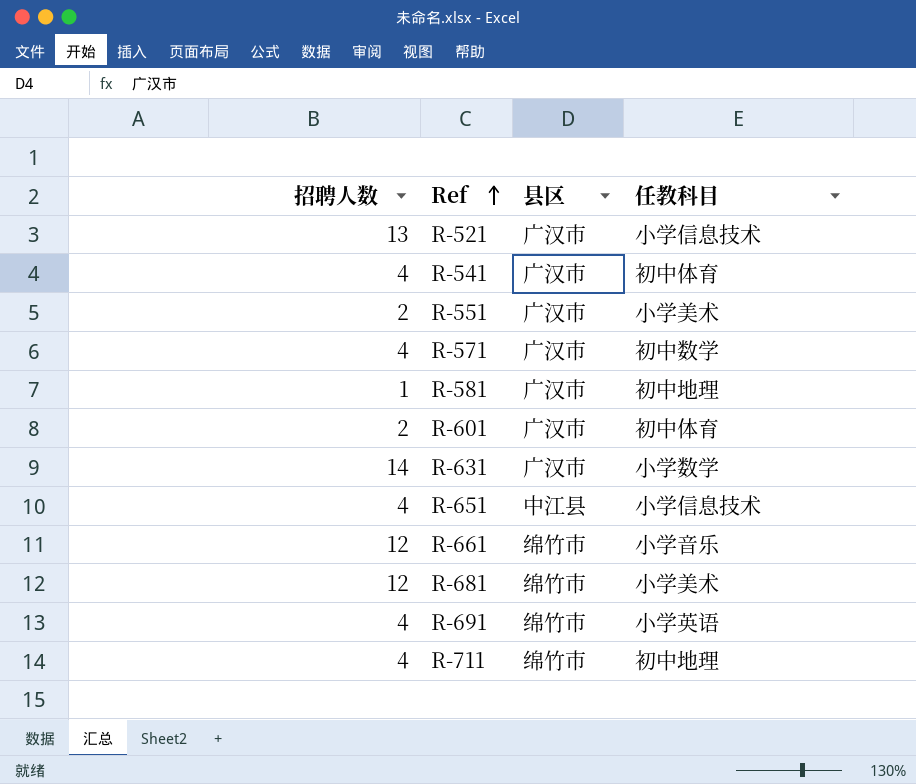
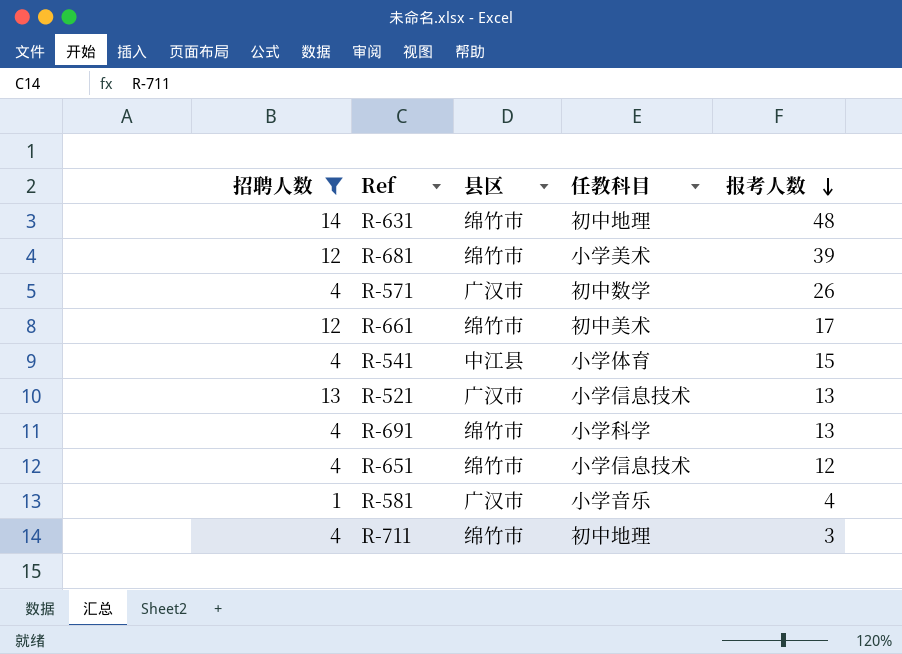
filter: none -> 招聘人数 != 2
row order: Ref ascending -> 报考人数 descending
column 报考人数 | position: none -> 5
R-631 | 县区: 广汉市 -> 绵竹市
R-631 | 任教科目: 小学数学 -> 初中地理
R-661 | 任教科目: 小学音乐 -> 初中美术
R-541 | 县区: 广汉市 -> 中江县
R-541 | 任教科目: 初中体育 -> 小学体育
R-691 | 任教科目: 小学英语 -> 小学科学
R-651 | 县区: 中江县 -> 绵竹市
R-581 | 任教科目: 初中地理 -> 小学音乐

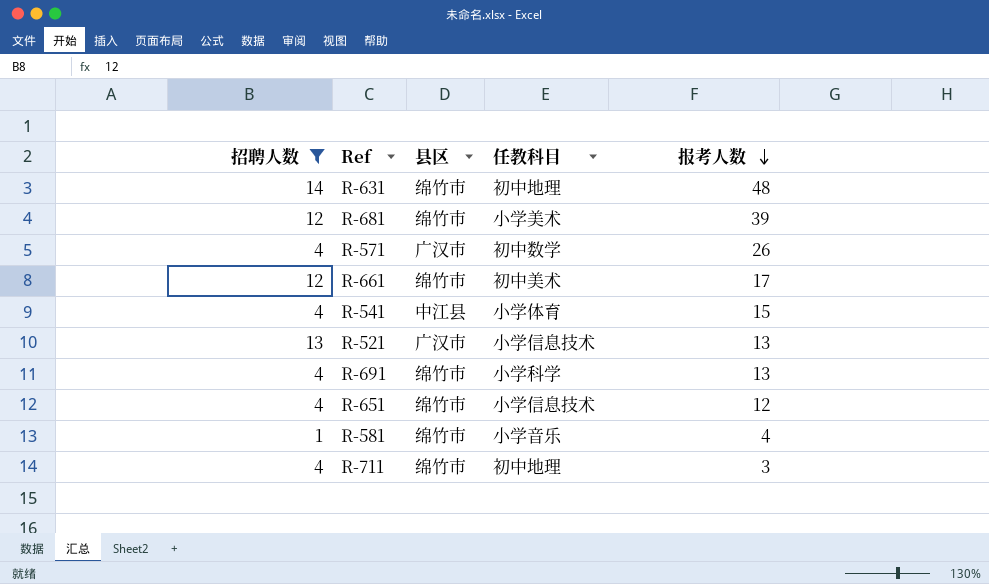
R-581 | 县区: 广汉市 -> 绵竹市

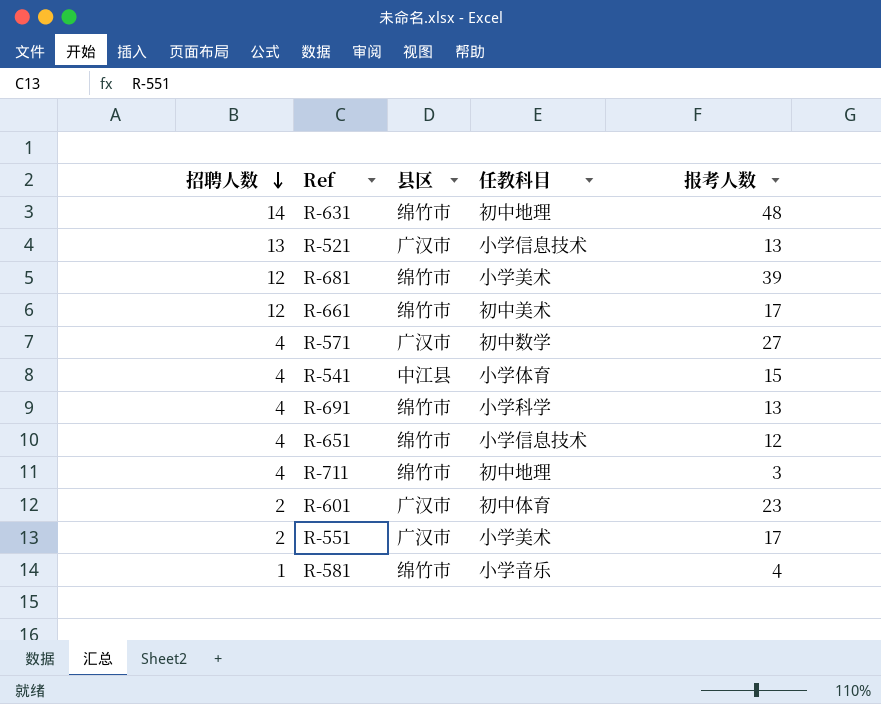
filter: 招聘人数 != 2 -> none
row order: 报考人数 descending -> 招聘人数 descending
R-571 | 报考人数: 26 -> 27

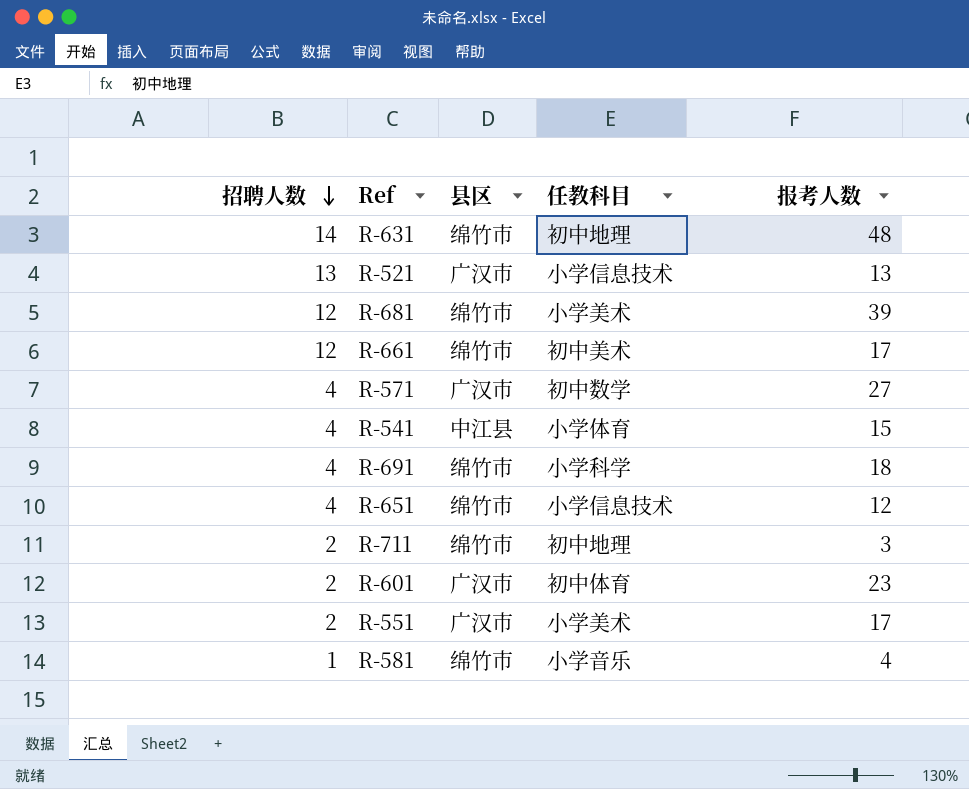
R-691 | 报考人数: 13 -> 18
R-711 | 招聘人数: 4 -> 2

